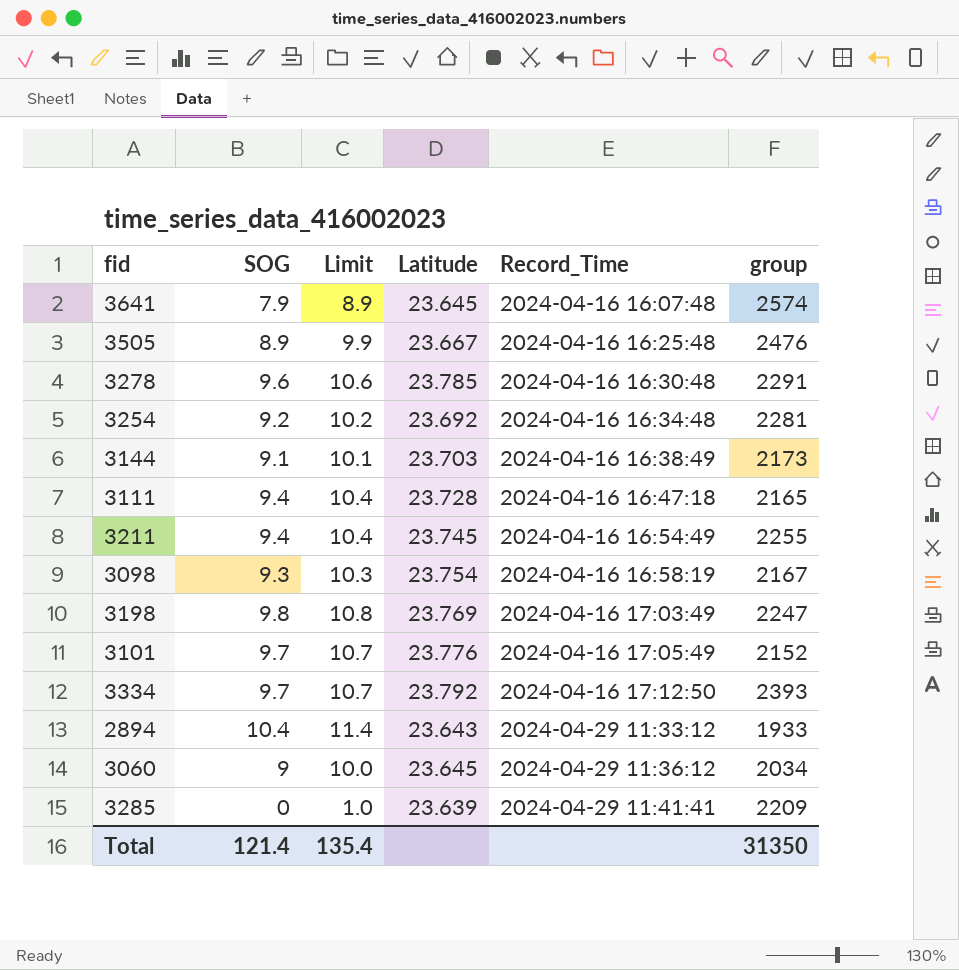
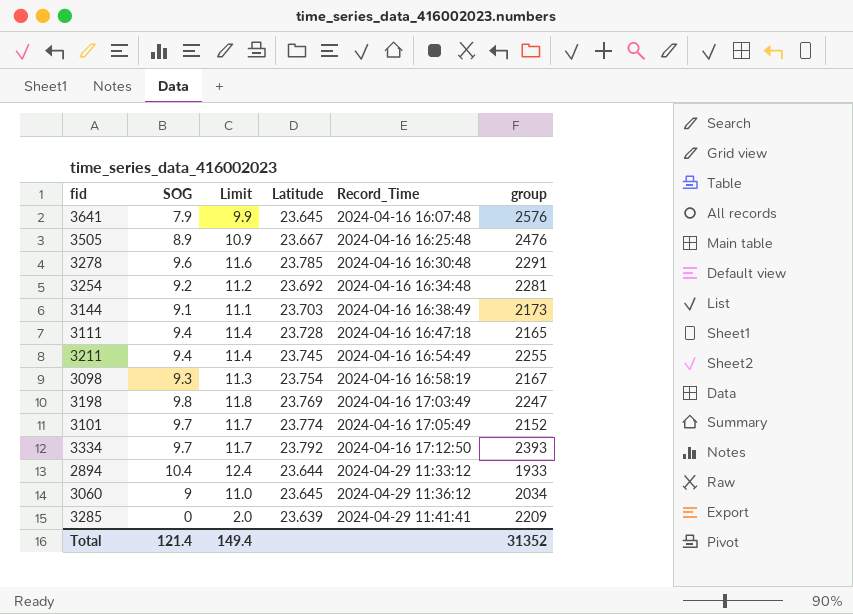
column Limit | formula: [SOG] + 1 -> [SOG] + 2
3641 | group: 2574 -> 2576
3101 | Latitude: 23.776 -> 23.774
2894 | Latitude: 23.643 -> 23.644
Total | Limit: 135.4 -> 149.4
Total | group: 31350 -> 31352

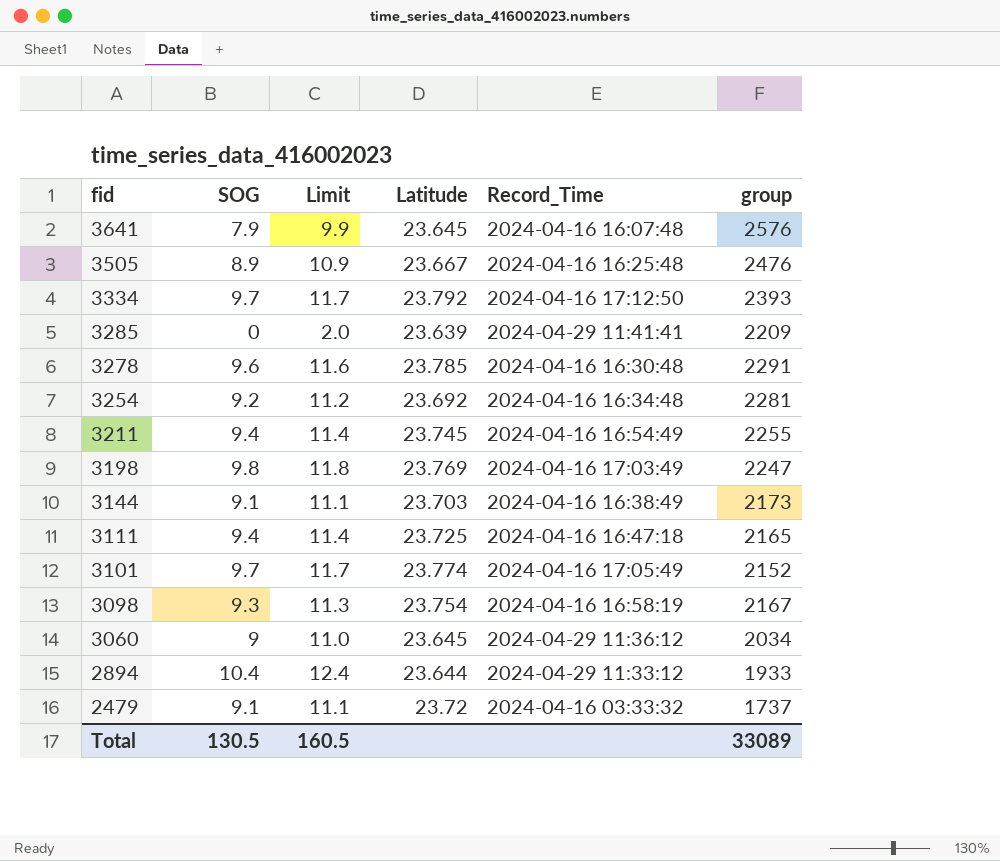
row order: Record_Time ascending -> fid descending
3111 | Latitude: 23.728 -> 23.725
row 2479: none -> 9.1 | 11.1 | 23.72 | 2024-04-16 03:33:32 | 1737
Total | SOG: 121.4 -> 130.5
Total | Limit: 149.4 -> 160.5
Total | group: 31352 -> 33089

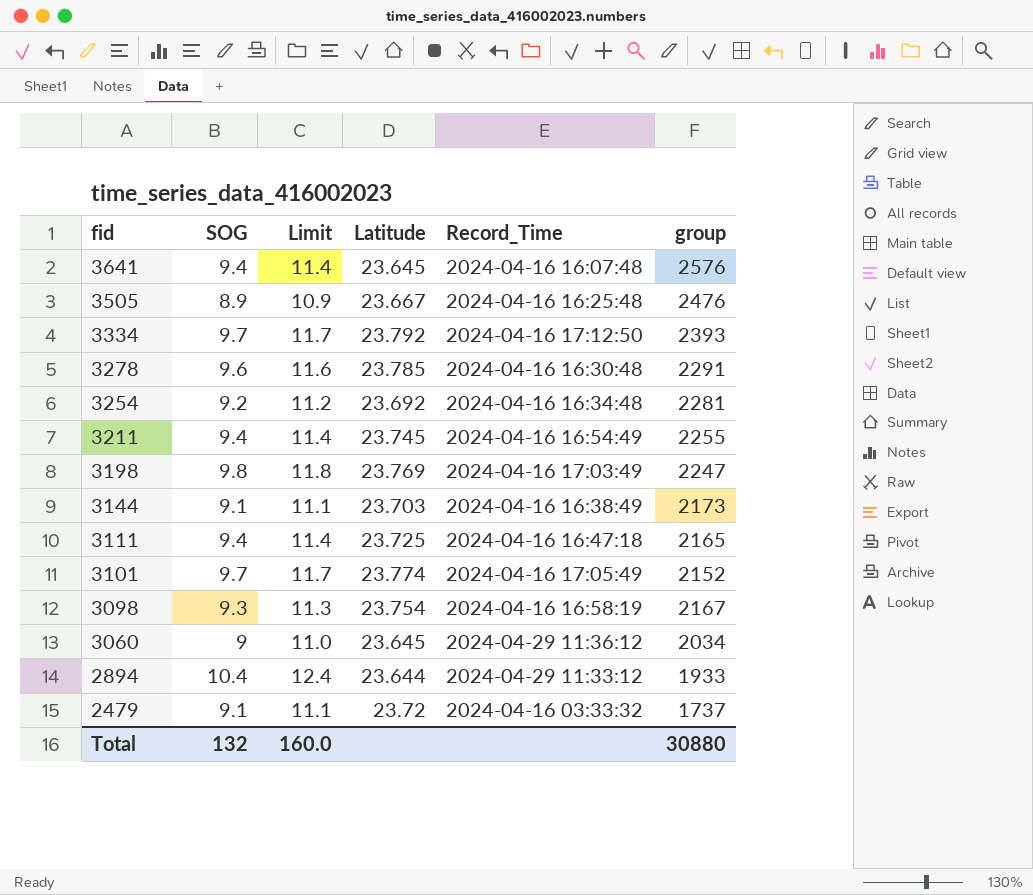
row 3285: 0 | 2.0 | 23.639 | 2024-04-29 11:41:41 | 2209 -> none
3641 | SOG: 7.9 -> 9.4
3641 | Limit: 9.9 -> 11.4
Total | SOG: 130.5 -> 132
Total | Limit: 160.5 -> 160.0
Total | group: 33089 -> 30880

